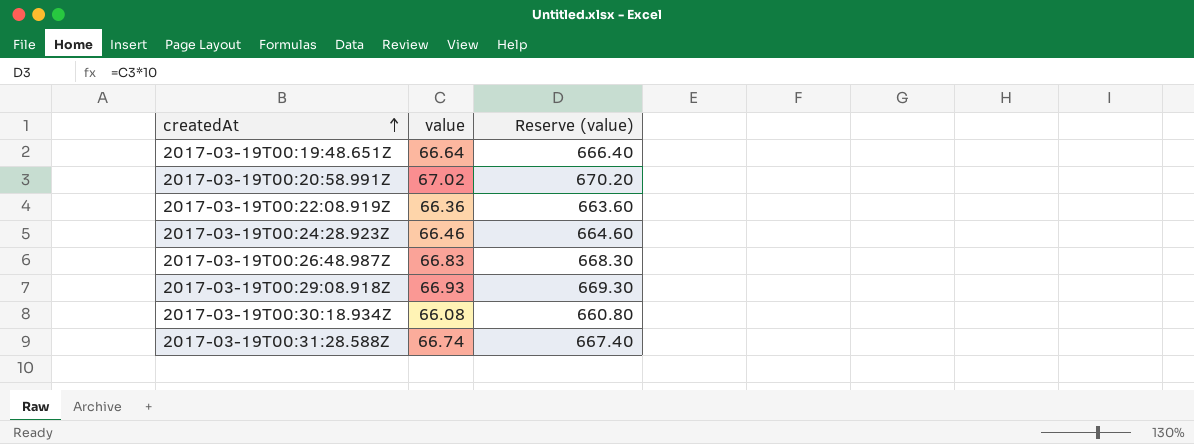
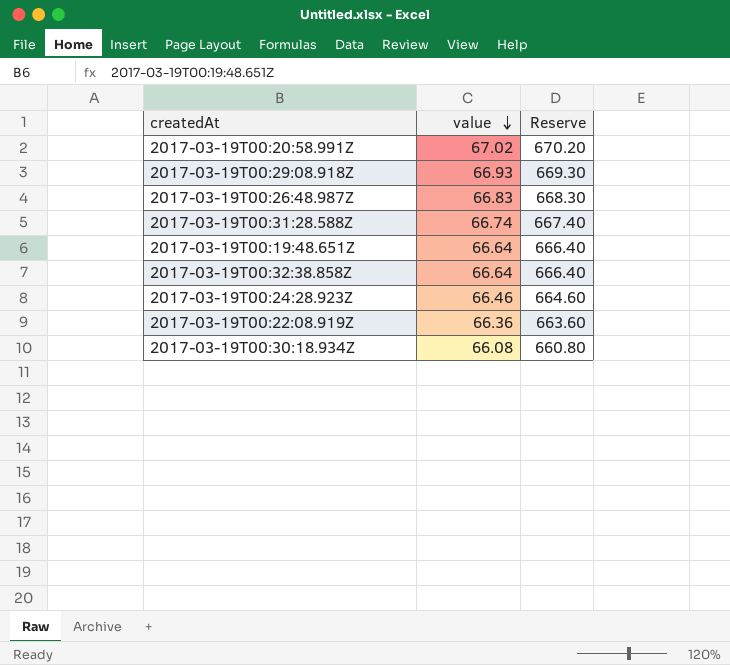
row order: createdAt ascending -> value descending
column name: Reserve (value) -> Reserve
row 2017-03-19T00:32:38.858Z: none -> 66.64 | 666.40

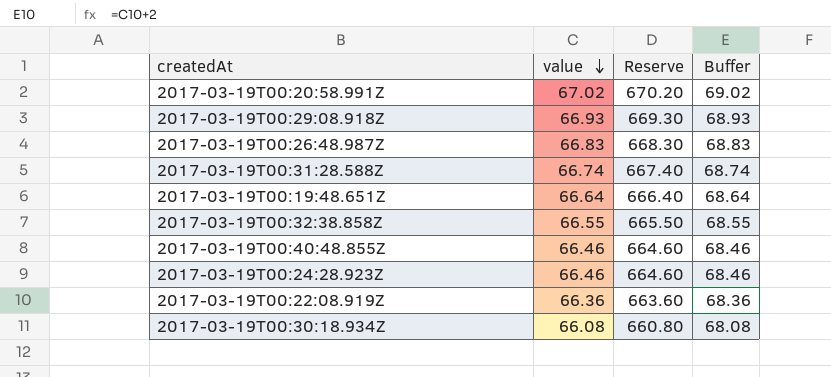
column Buffer | formula: none -> [value] + 2
2017-03-19T00:32:38.858Z | value: 66.64 -> 66.55
2017-03-19T00:32:38.858Z | Reserve: 666.40 -> 665.50
row 2017-03-19T00:40:48.855Z: none -> 66.46 | 664.60 | 68.46

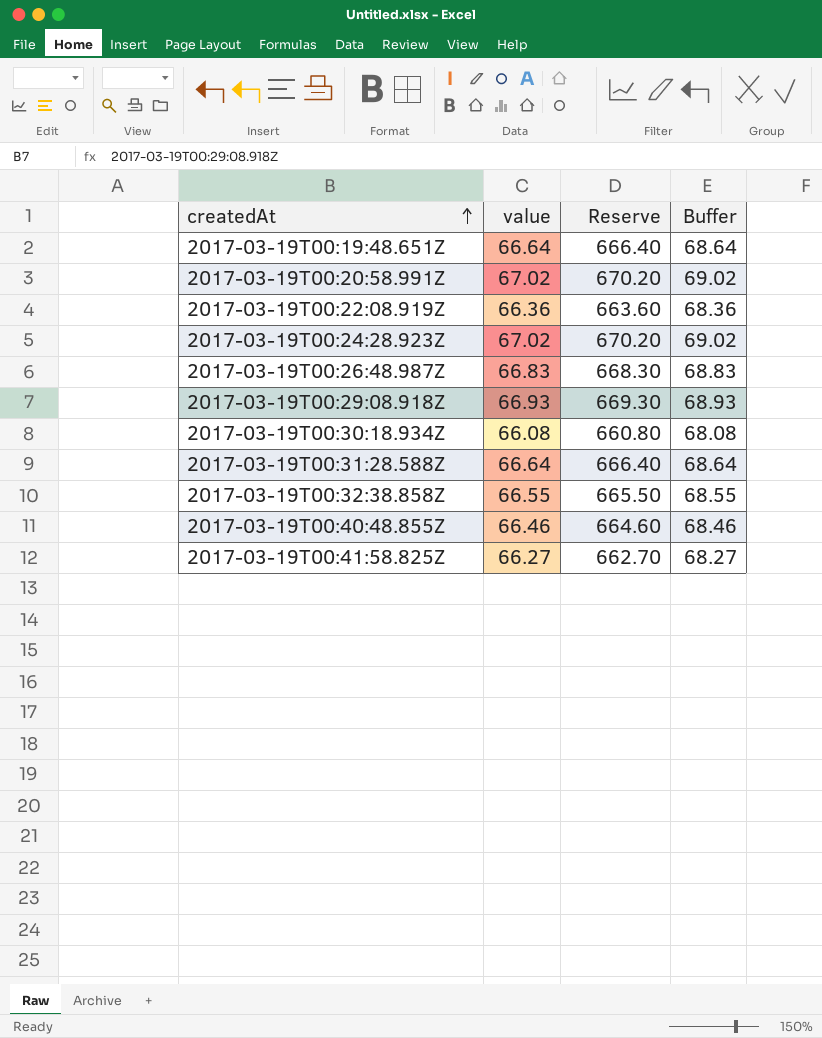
row order: value descending -> createdAt ascending
2017-03-19T00:24:28.923Z | value: 66.46 -> 67.02
2017-03-19T00:24:28.923Z | Reserve: 664.60 -> 670.20
2017-03-19T00:24:28.923Z | Buffer: 68.46 -> 69.02
2017-03-19T00:31:28.588Z | value: 66.74 -> 66.64
2017-03-19T00:31:28.588Z | Reserve: 667.40 -> 666.40
2017-03-19T00:31:28.588Z | Buffer: 68.74 -> 68.64
row 2017-03-19T00:41:58.825Z: none -> 66.27 | 662.70 | 68.27

